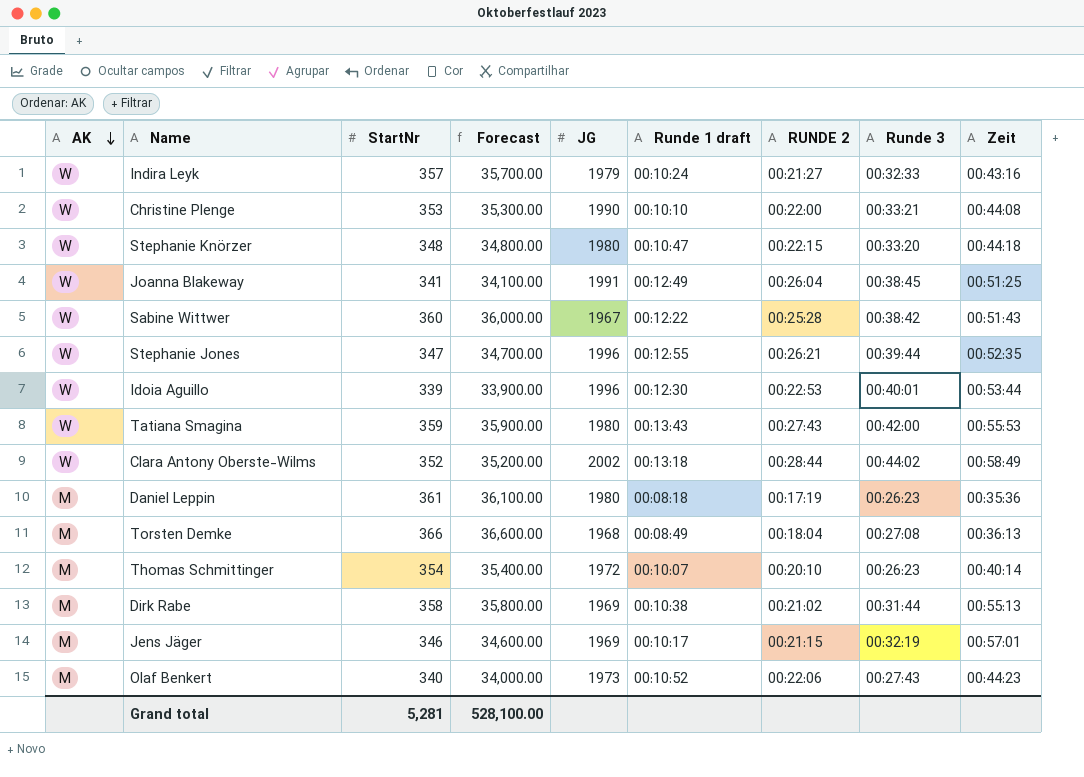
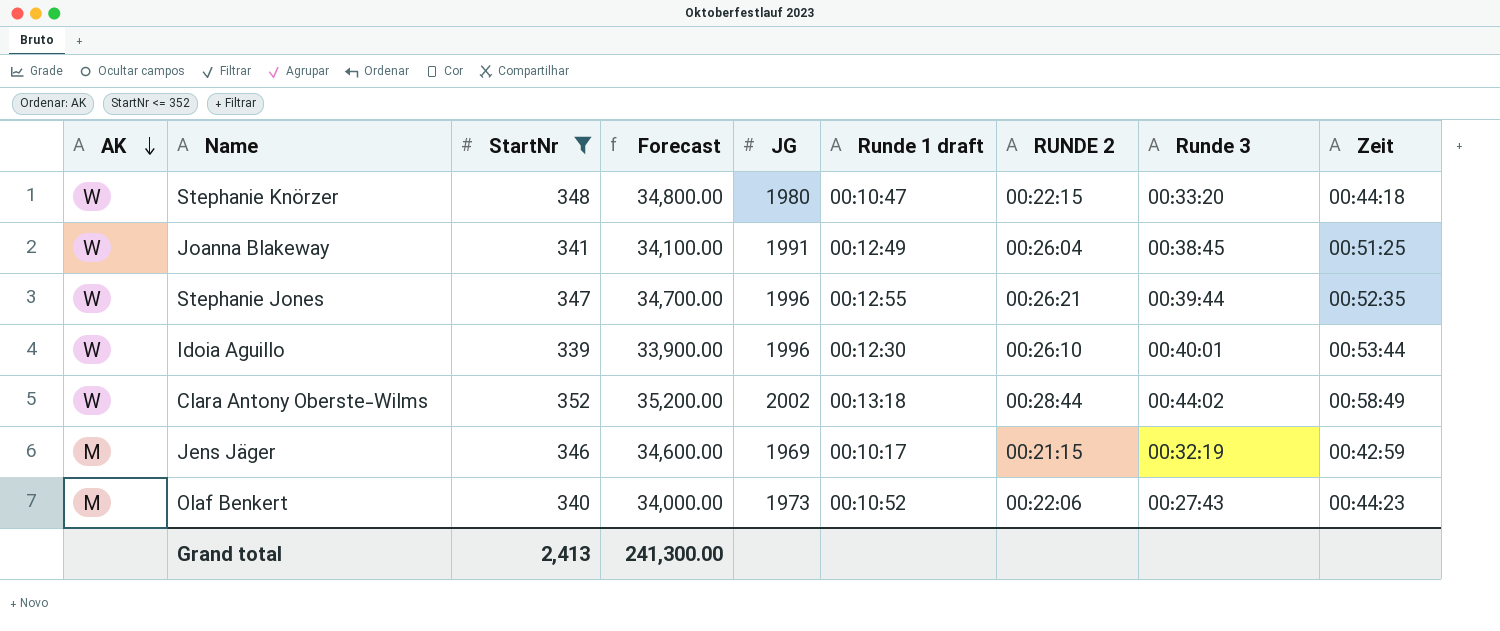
filter: none -> StartNr <= 352
Idoia Aguillo | RUNDE 2: 00:22:53 -> 00:26:10
Jens Jäger | Zeit: 00:57:01 -> 00:42:59
Grand total | StartNr: 5,281 -> 2,413
Grand total | Forecast: 528,100.00 -> 241,300.00

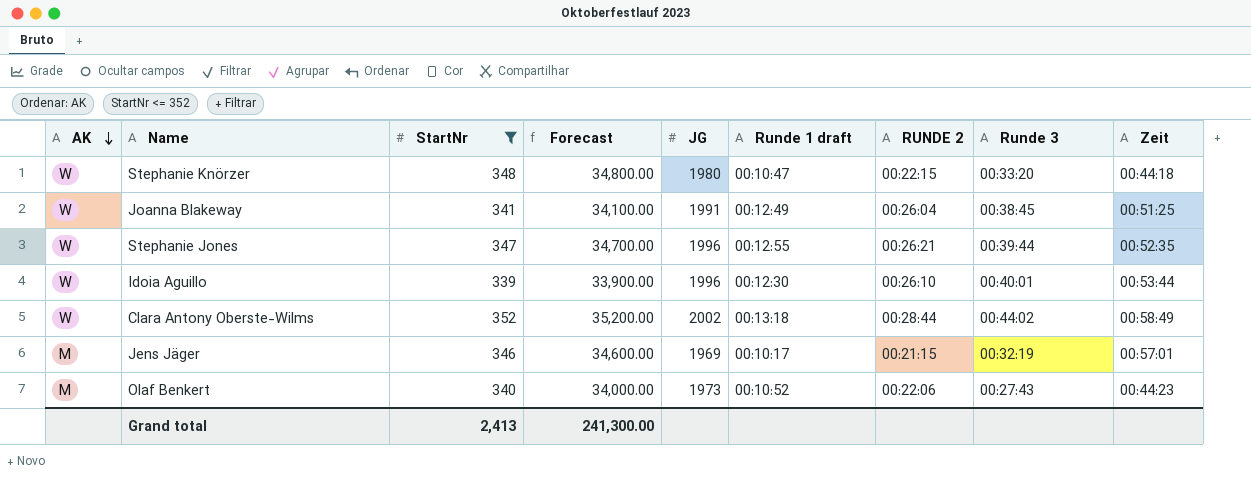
Jens Jäger | Zeit: 00:42:59 -> 00:57:01

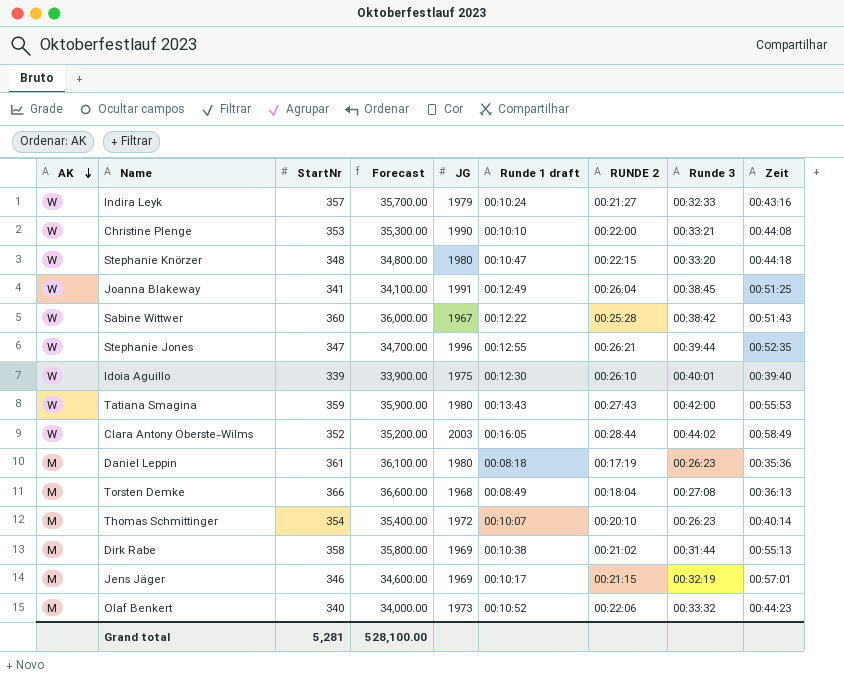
filter: StartNr <= 352 -> none
Idoia Aguillo | JG: 1996 -> 1975
Idoia Aguillo | Zeit: 00:53:44 -> 00:39:40
Clara Antony Oberste-Wilms | JG: 2002 -> 2003
Clara Antony Oberste-Wilms | Runde 1 draft: 00:13:18 -> 00:16:05
Olaf Benkert | Runde 3: 00:27:43 -> 00:33:32
Grand total | StartNr: 2,413 -> 5,281
Grand total | Forecast: 241,300.00 -> 528,100.00

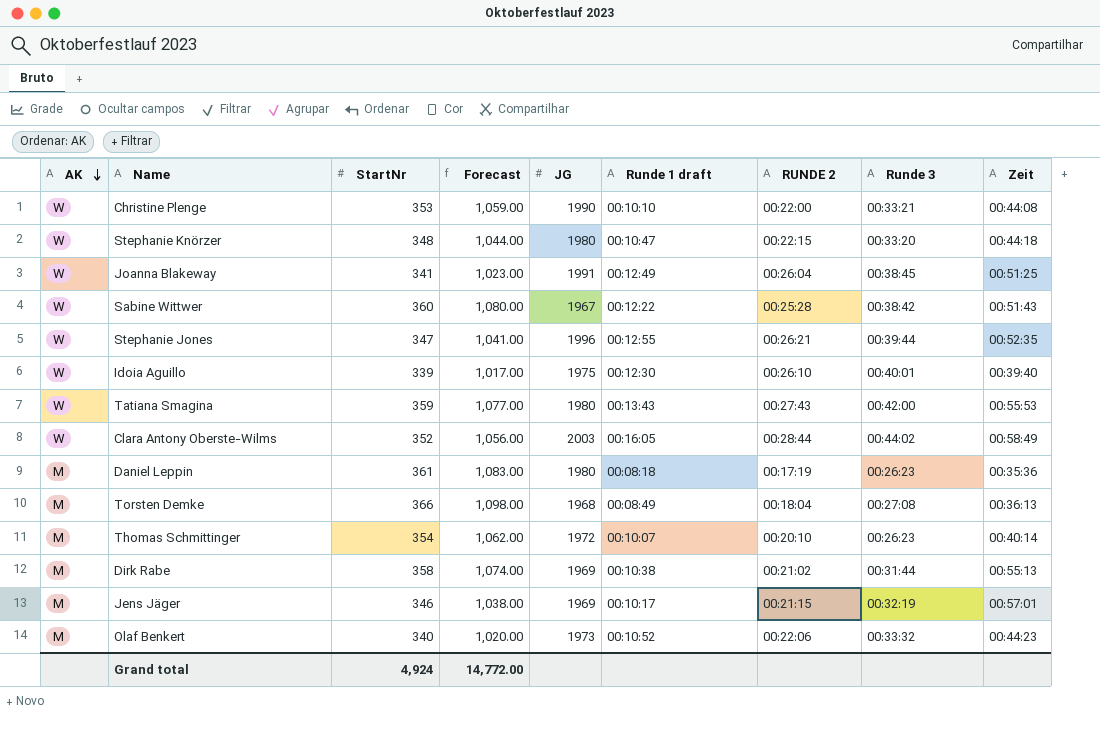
column Forecast | formula: [StartNr] * 100 -> [StartNr] * 3
row Indira Leyk: W | 357 | 35,700.00 | 1979 | 00:10:24 | 00:21:27 | 00:32:33 | 00:43:16 -> none
Grand total | StartNr: 5,281 -> 4,924
Grand total | Forecast: 528,100.00 -> 14,772.00

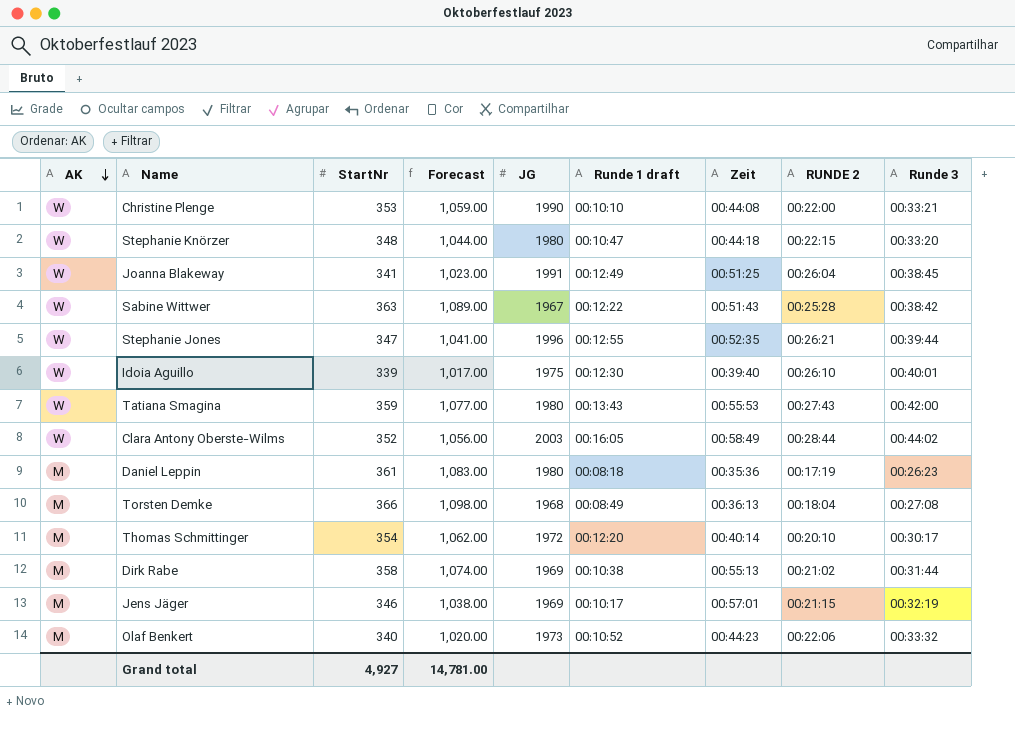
column Zeit | position: 9 -> 7
Sabine Wittwer | StartNr: 360 -> 363
Sabine Wittwer | Forecast: 1,080.00 -> 1,089.00
Thomas Schmittinger | Runde 1 draft: 00:10:07 -> 00:12:20
Thomas Schmittinger | Runde 3: 00:26:23 -> 00:30:17
Grand total | StartNr: 4,924 -> 4,927
Grand total | Forecast: 14,772.00 -> 14,781.00

